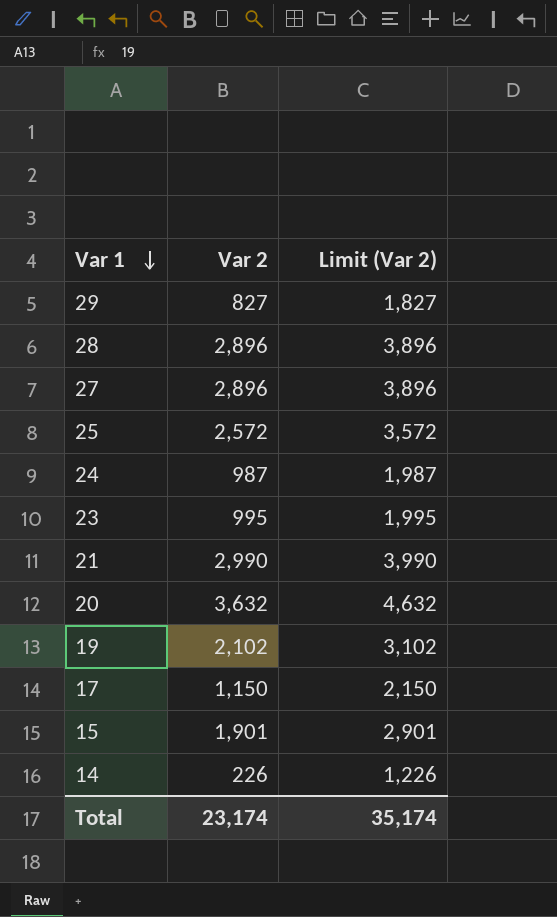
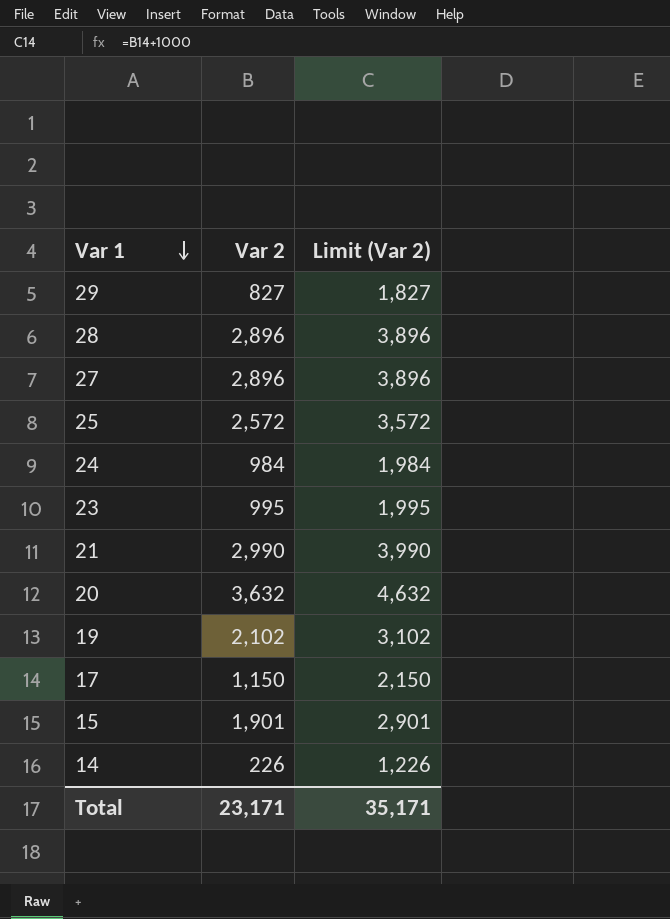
24 | Var 2: 987 -> 984
24 | Limit (Var 2): 1,987 -> 1,984
Total | Var 2: 23,174 -> 23,171
Total | Limit (Var 2): 35,174 -> 35,171

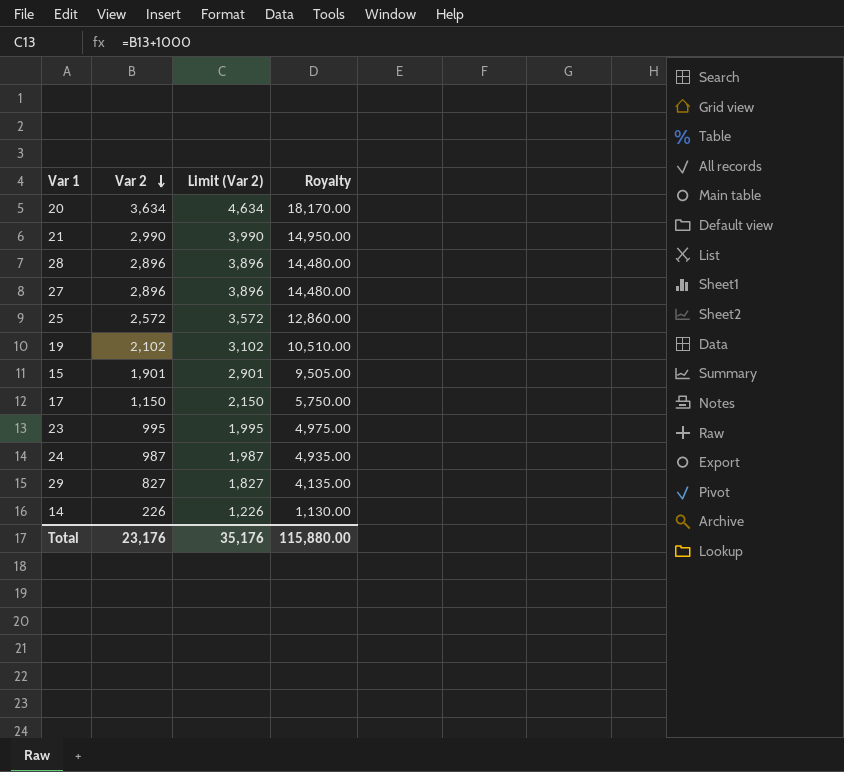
row order: Var 1 descending -> Var 2 descending
column Royalty | formula: none -> [Var 2] * 5
20 | Var 2: 3,632 -> 3,634
20 | Limit (Var 2): 4,632 -> 4,634
24 | Var 2: 984 -> 987
24 | Limit (Var 2): 1,984 -> 1,987
Total | Var 2: 23,171 -> 23,176
Total | Limit (Var 2): 35,171 -> 35,176

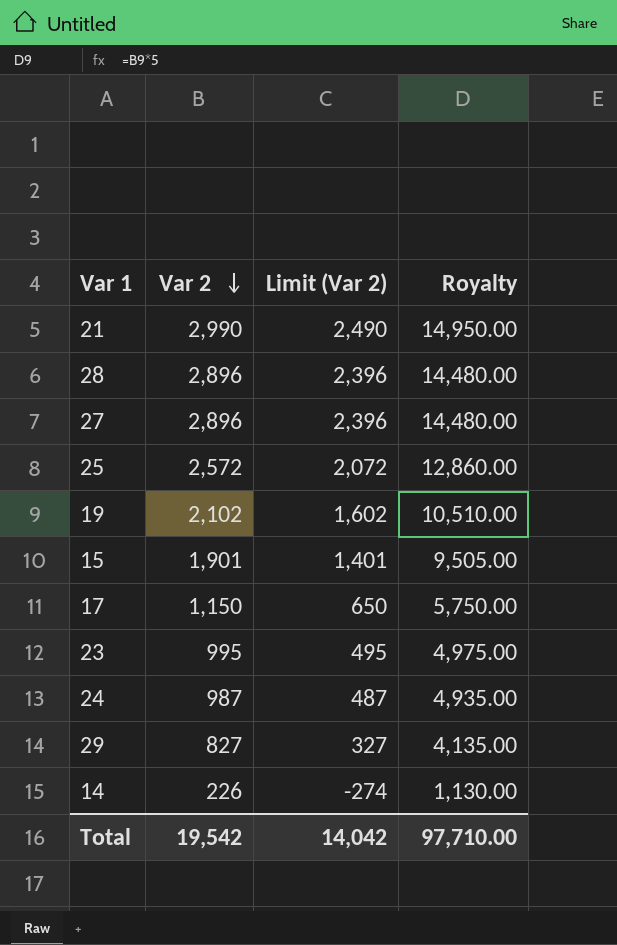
column Limit (Var 2) | formula: [Var 2] + 1000 -> [Var 2] - 500
row 20: 3,634 | 4,634 | 18,170.00 -> none
Total | Var 2: 23,176 -> 19,542
Total | Limit (Var 2): 35,176 -> 14,042
Total | Royalty: 115,880.00 -> 97,710.00

